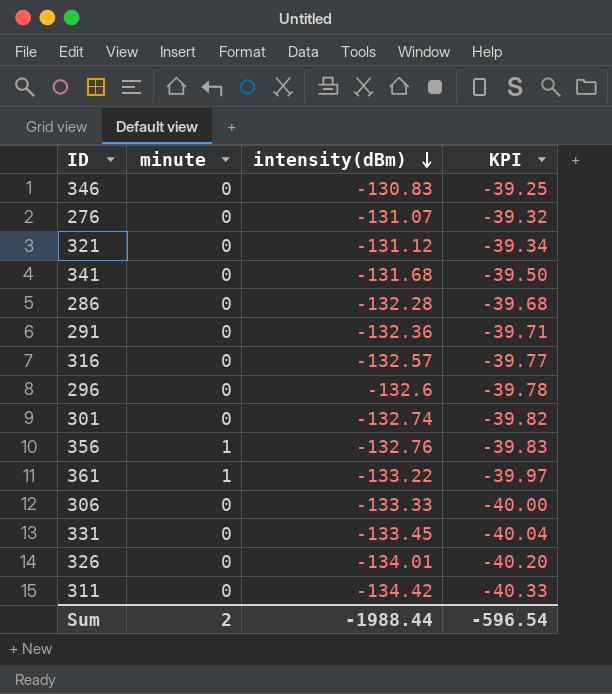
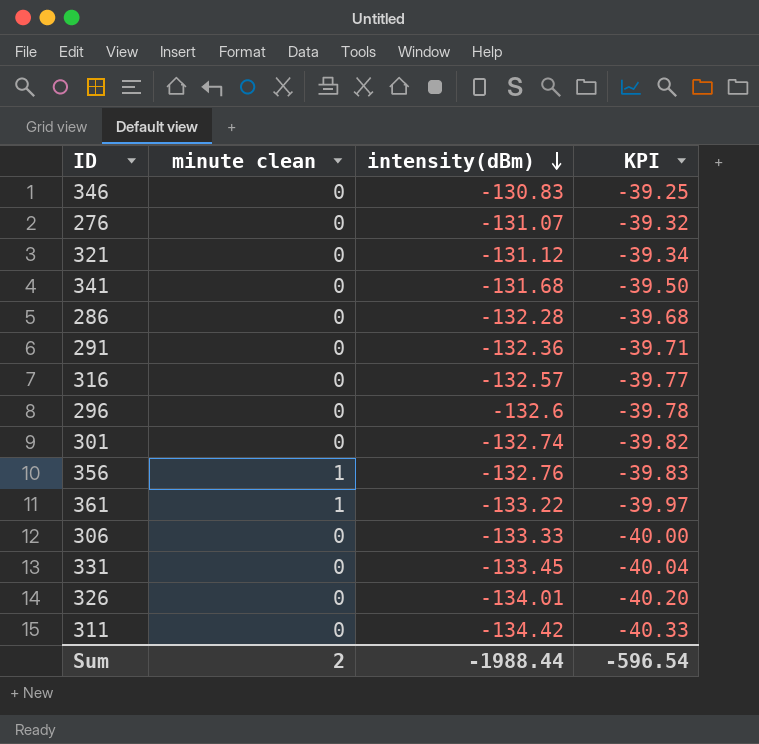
column name: minute -> minute clean

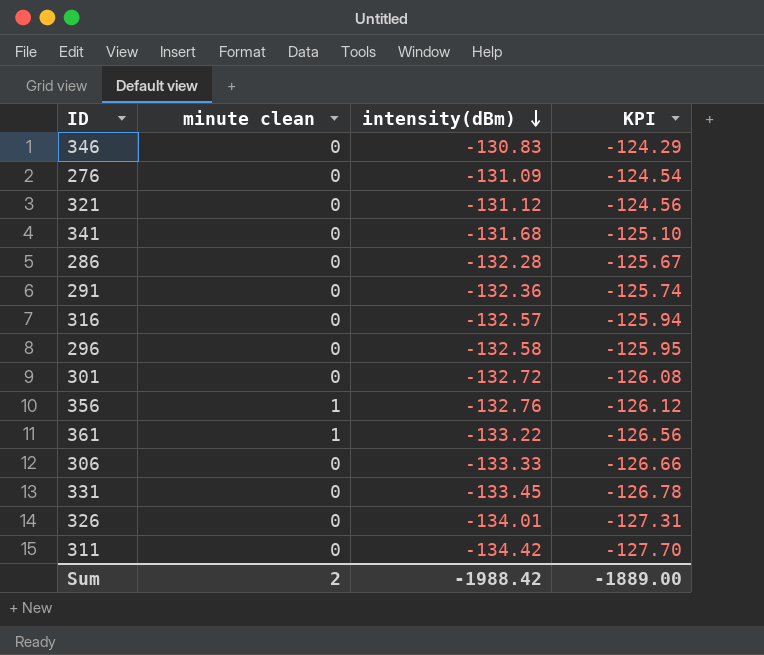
column KPI | formula: [intensity(dBm)] * 0.3 -> [intensity(dBm)] * 0.95
276 | intensity(dBm): -131.07 -> -131.09
296 | intensity(dBm): -132.6 -> -132.58
301 | intensity(dBm): -132.74 -> -132.72
Sum | intensity(dBm): -1988.44 -> -1988.42
Sum | KPI: -596.54 -> -1889.00

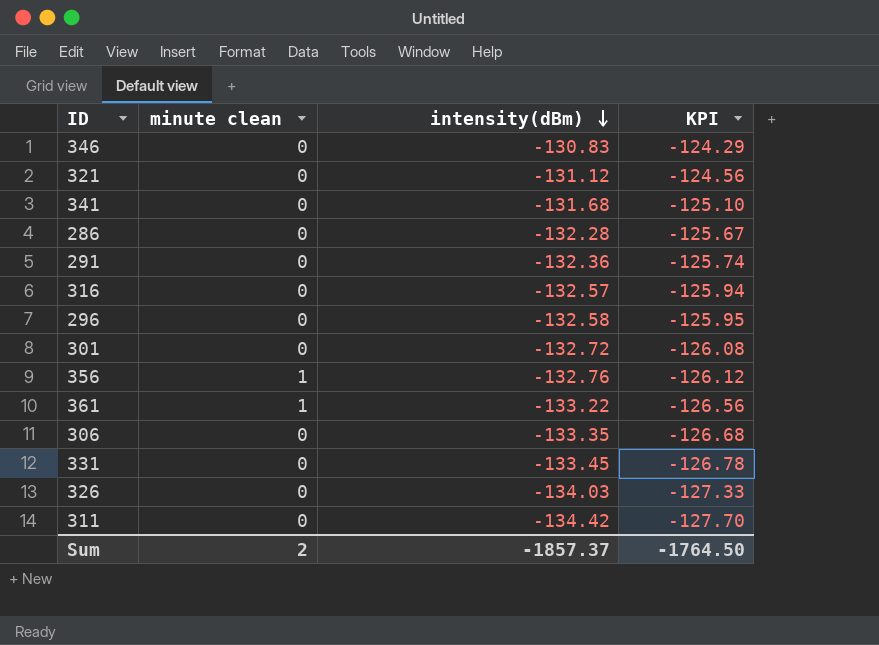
row 276: 0 | -131.09 | -124.54 -> none
306 | intensity(dBm): -133.33 -> -133.35
306 | KPI: -126.66 -> -126.68
326 | intensity(dBm): -134.01 -> -134.03
326 | KPI: -127.31 -> -127.33
Sum | intensity(dBm): -1988.42 -> -1857.37
Sum | KPI: -1889.00 -> -1764.50

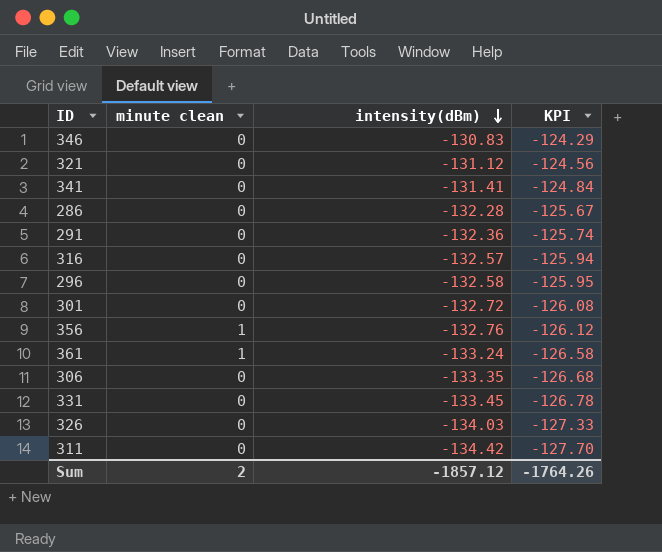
341 | intensity(dBm): -131.68 -> -131.41
341 | KPI: -125.10 -> -124.84
361 | intensity(dBm): -133.22 -> -133.24
361 | KPI: -126.56 -> -126.58
Sum | intensity(dBm): -1857.37 -> -1857.12
Sum | KPI: -1764.50 -> -1764.26

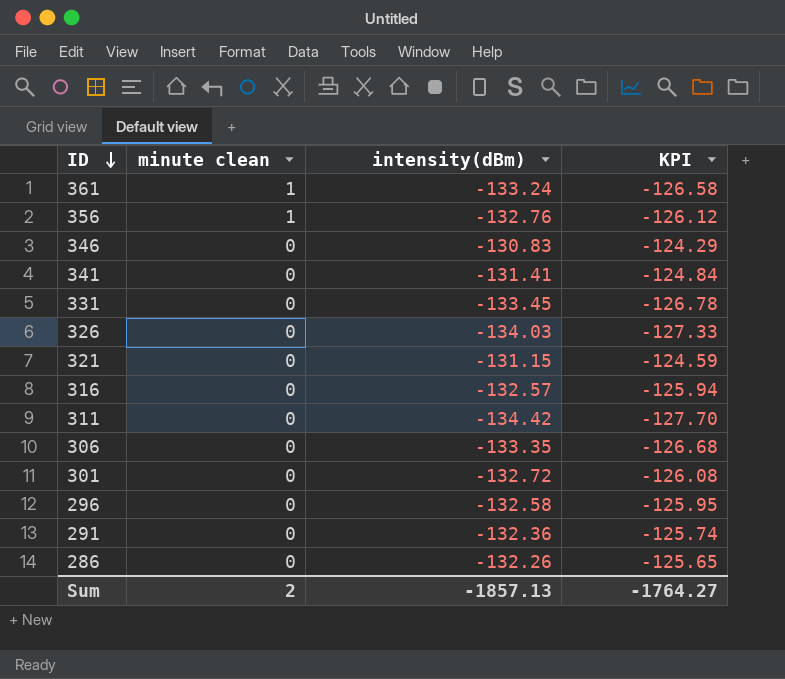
row order: intensity(dBm) descending -> ID descending
321 | intensity(dBm): -131.12 -> -131.15
321 | KPI: -124.56 -> -124.59
286 | intensity(dBm): -132.28 -> -132.26
286 | KPI: -125.67 -> -125.65
Sum | intensity(dBm): -1857.12 -> -1857.13
Sum | KPI: -1764.26 -> -1764.27

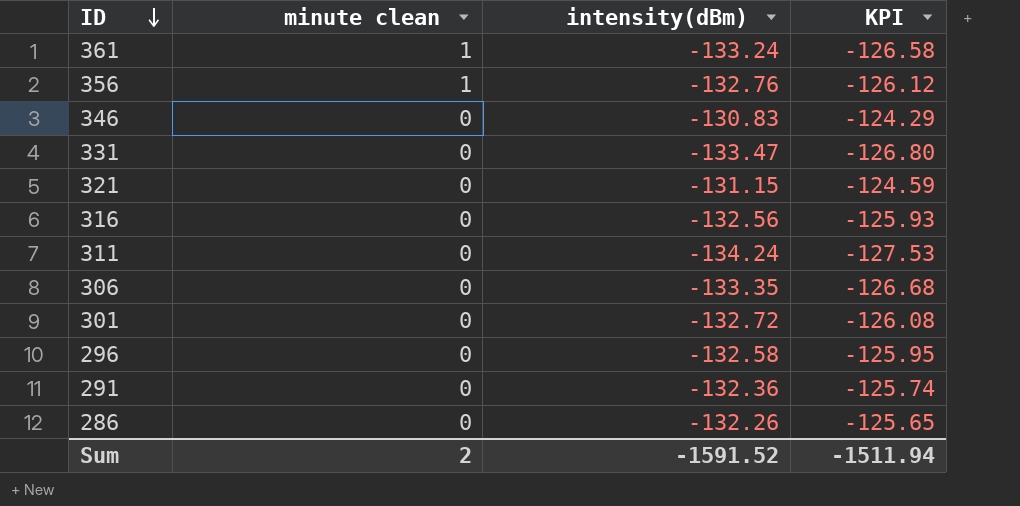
row 341: 0 | -131.41 | -124.84 -> none
row 326: 0 | -134.03 | -127.33 -> none
331 | intensity(dBm): -133.45 -> -133.47
331 | KPI: -126.78 -> -126.80
316 | intensity(dBm): -132.57 -> -132.56
316 | KPI: -125.94 -> -125.93
311 | intensity(dBm): -134.42 -> -134.24
311 | KPI: -127.70 -> -127.53
Sum | intensity(dBm): -1857.13 -> -1591.52
Sum | KPI: -1764.27 -> -1511.94

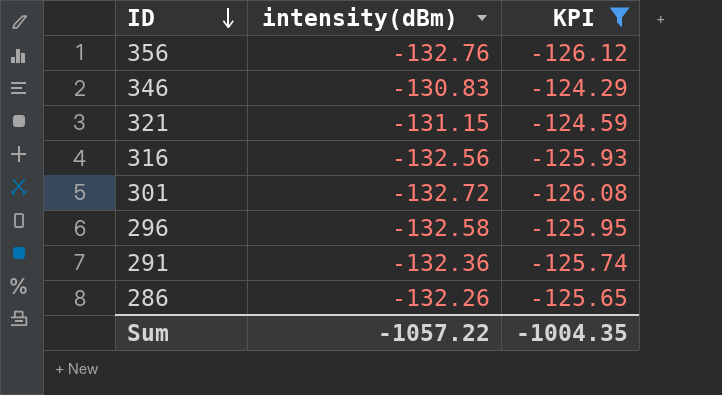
filter: none -> KPI >= -126.12
column minute clean | position: 2 -> none
Sum | intensity(dBm): -1591.52 -> -1057.22
Sum | KPI: -1511.94 -> -1004.35

